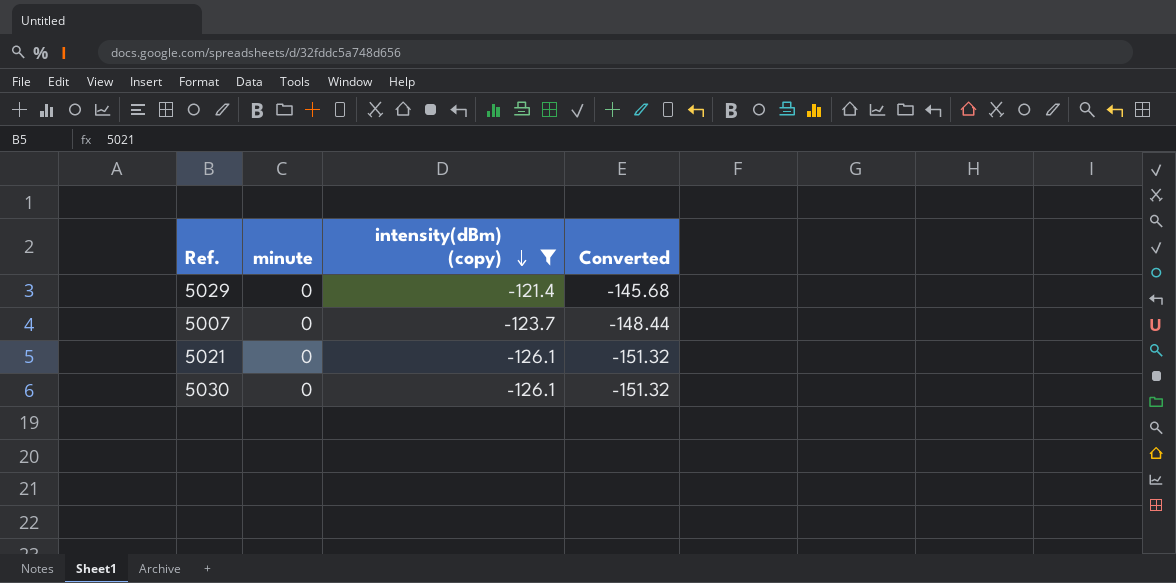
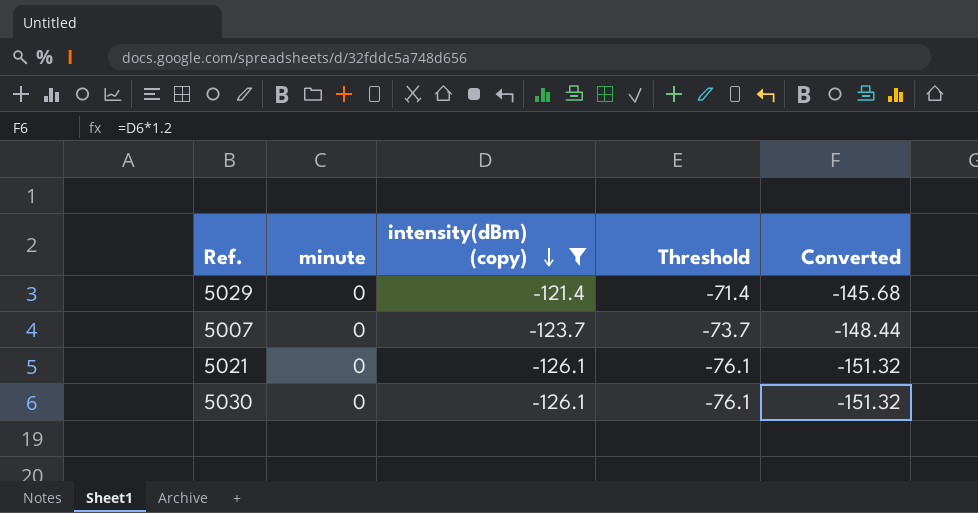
column Threshold | formula: none -> [intensity(dBm) (copy)] + 50

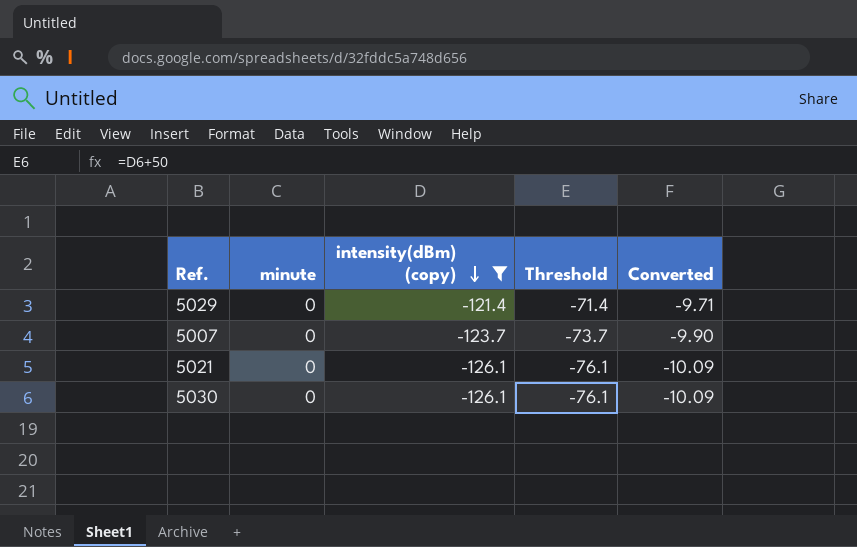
column Converted | formula: [intensity(dBm) (copy)] * 1.2 -> [intensity(dBm) (copy)] * 0.08

